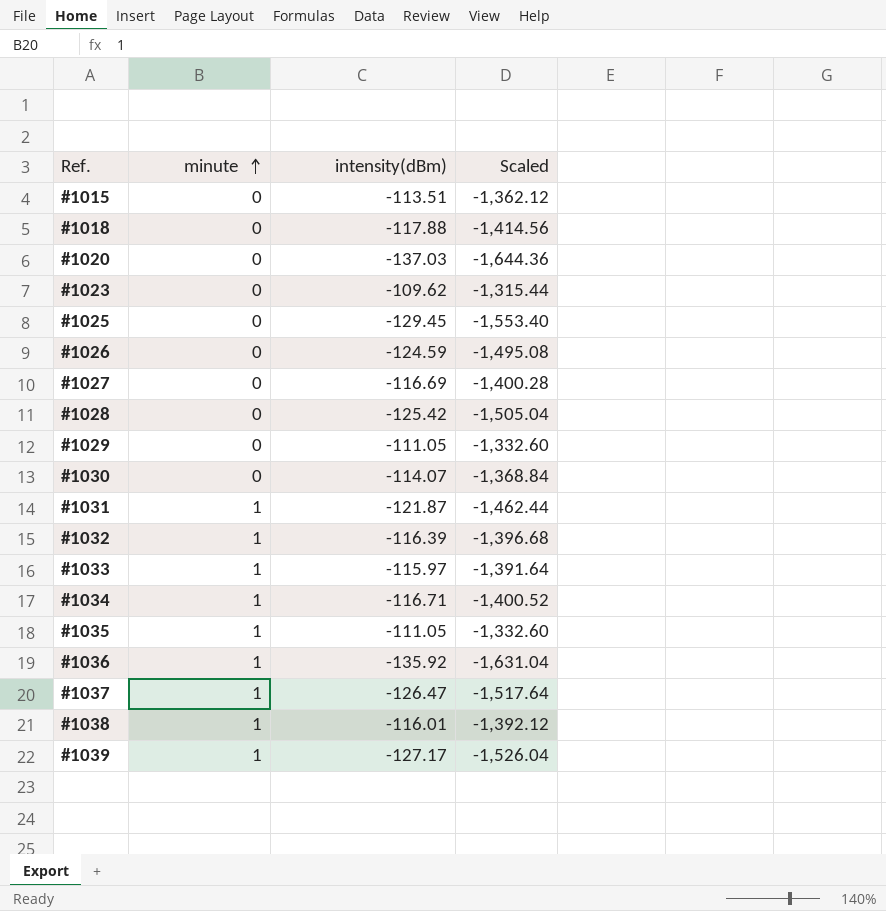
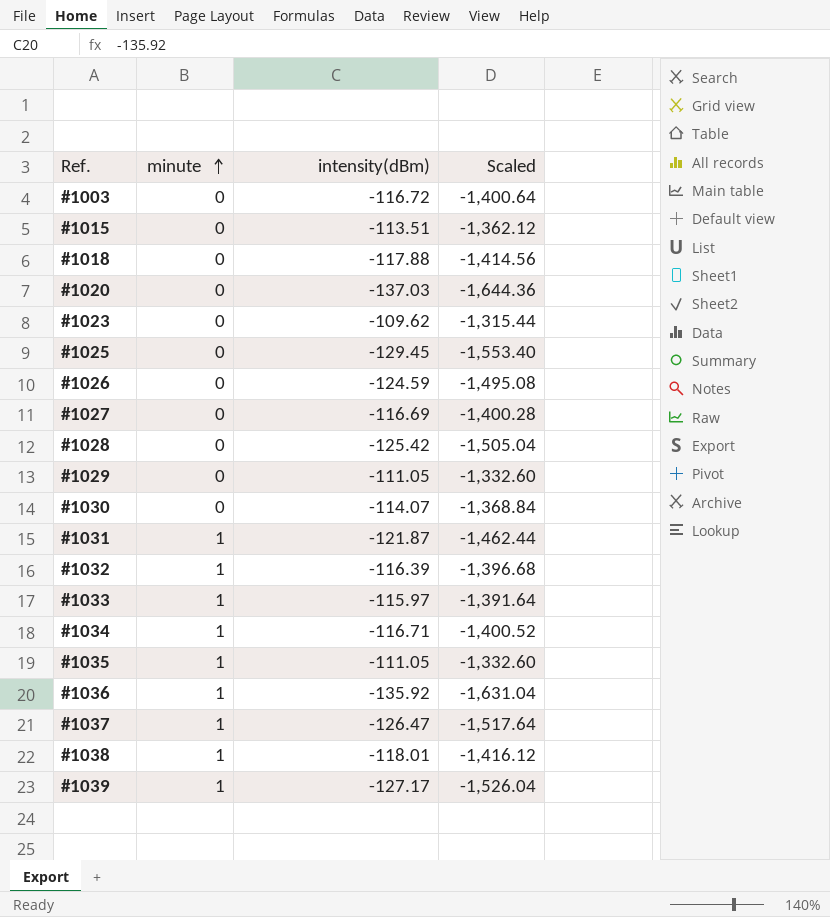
row #1003: none -> 0 | -116.72 | -1,400.64
#1038 | intensity(dBm): -116.01 -> -118.01
#1038 | Scaled: -1,392.12 -> -1,416.12

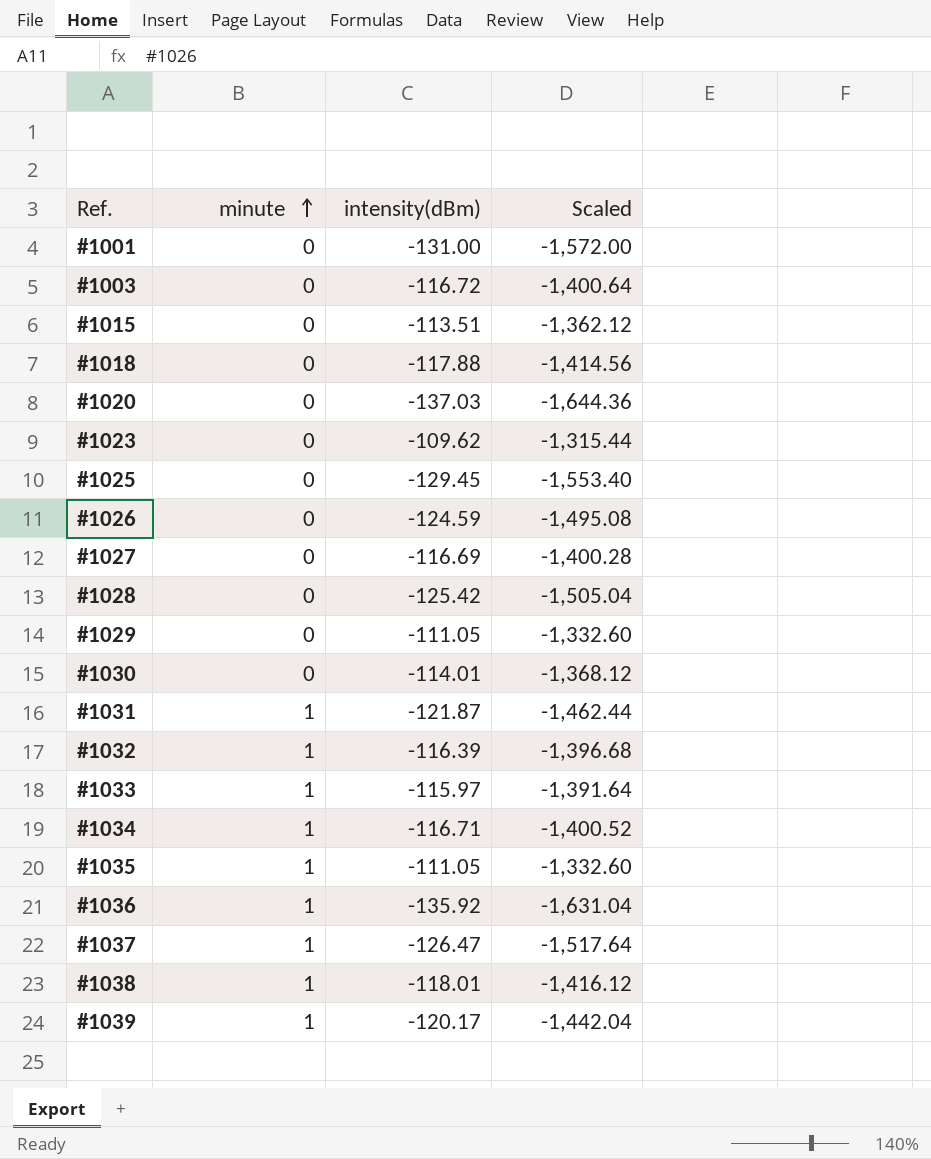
row #1001: none -> 0 | -131.00 | -1,572.00
#1030 | intensity(dBm): -114.07 -> -114.01
#1030 | Scaled: -1,368.84 -> -1,368.12
#1039 | intensity(dBm): -127.17 -> -120.17
#1039 | Scaled: -1,526.04 -> -1,442.04

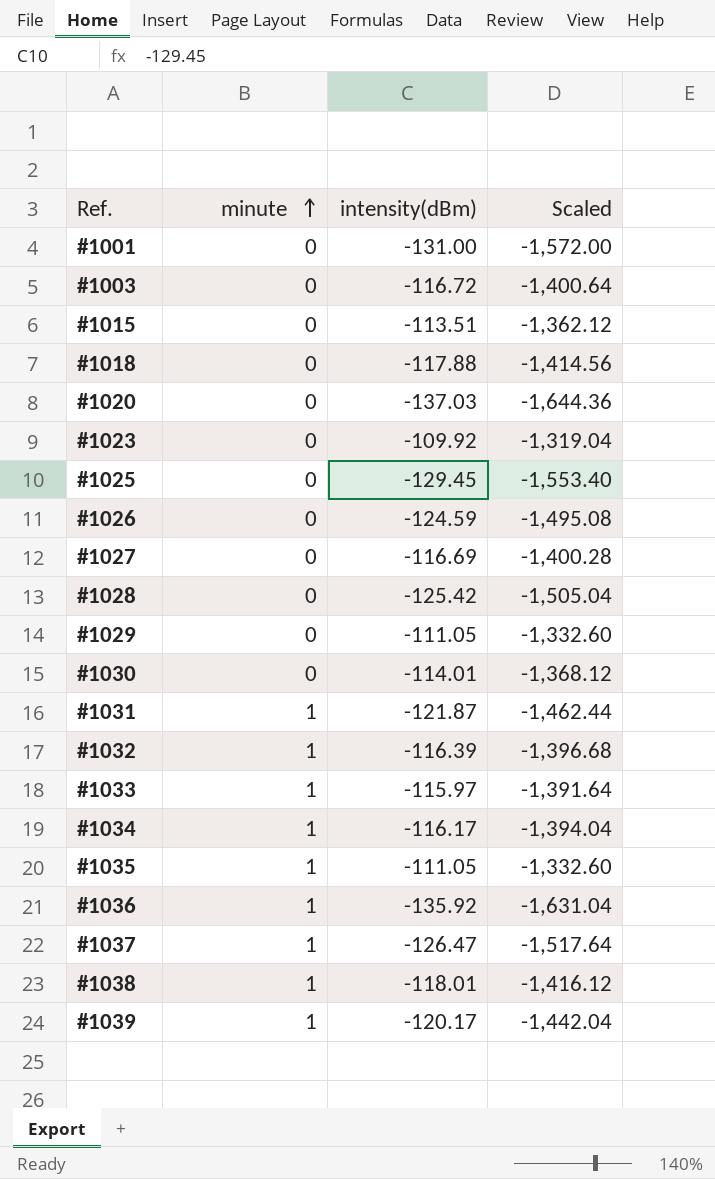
#1023 | intensity(dBm): -109.62 -> -109.92
#1023 | Scaled: -1,315.44 -> -1,319.04
#1034 | intensity(dBm): -116.71 -> -116.17
#1034 | Scaled: -1,400.52 -> -1,394.04

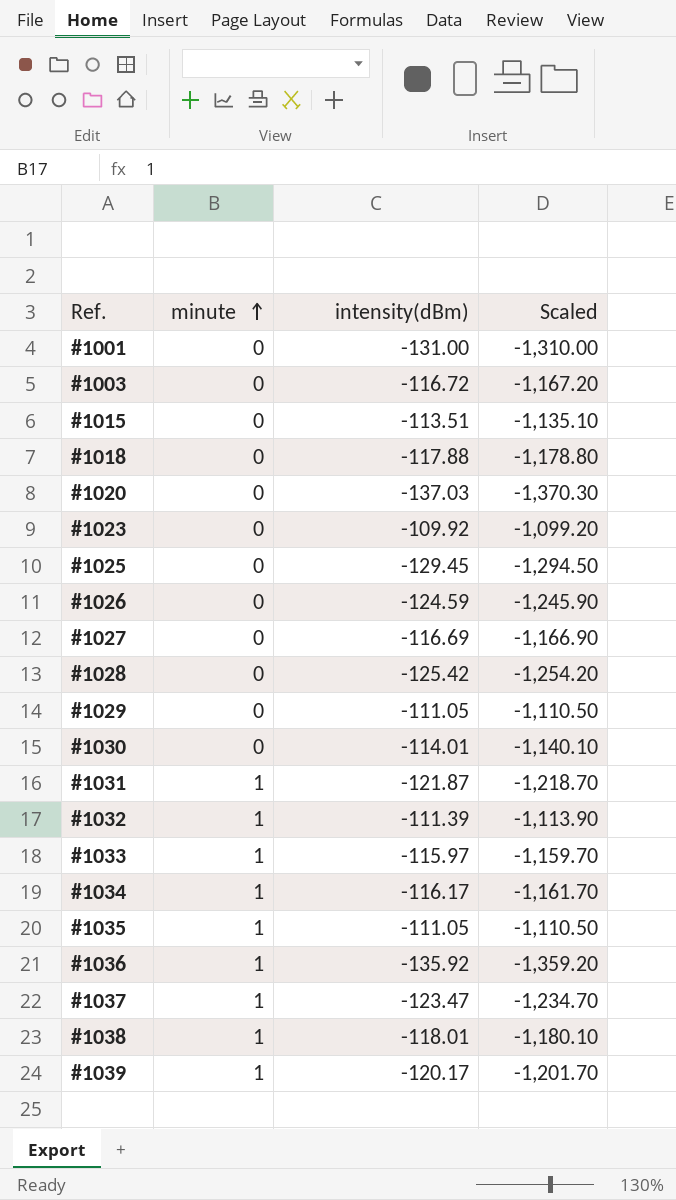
column Scaled | formula: [intensity(dBm)] * 12 -> [intensity(dBm)] * 10
#1032 | intensity(dBm): -116.39 -> -111.39
#1037 | intensity(dBm): -126.47 -> -123.47

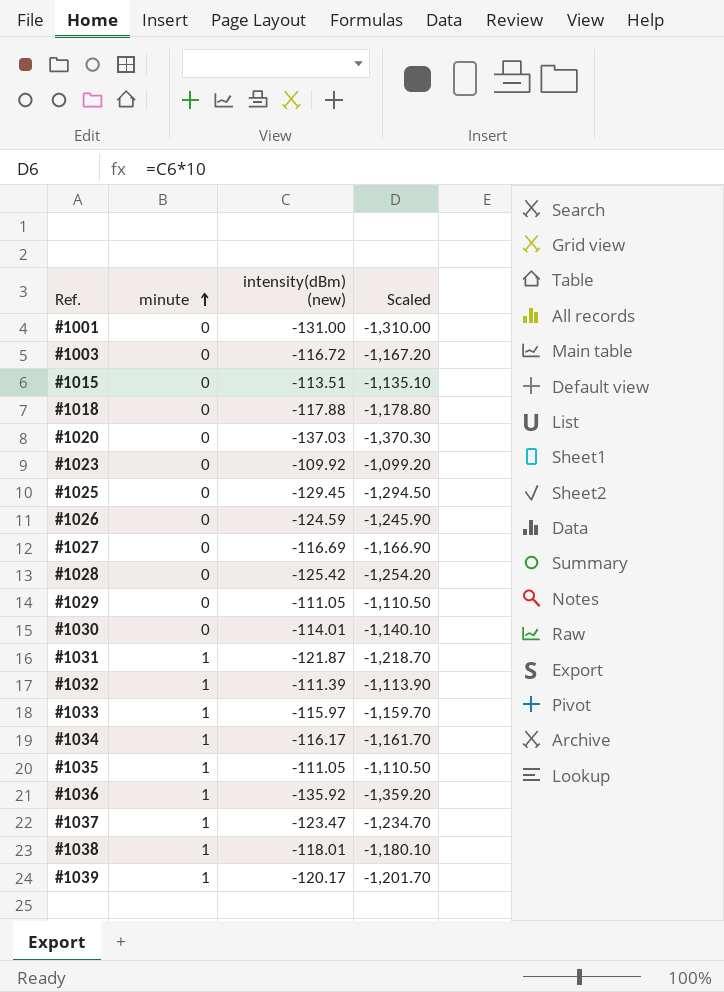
column name: intensity(dBm) -> intensity(dBm) (new)

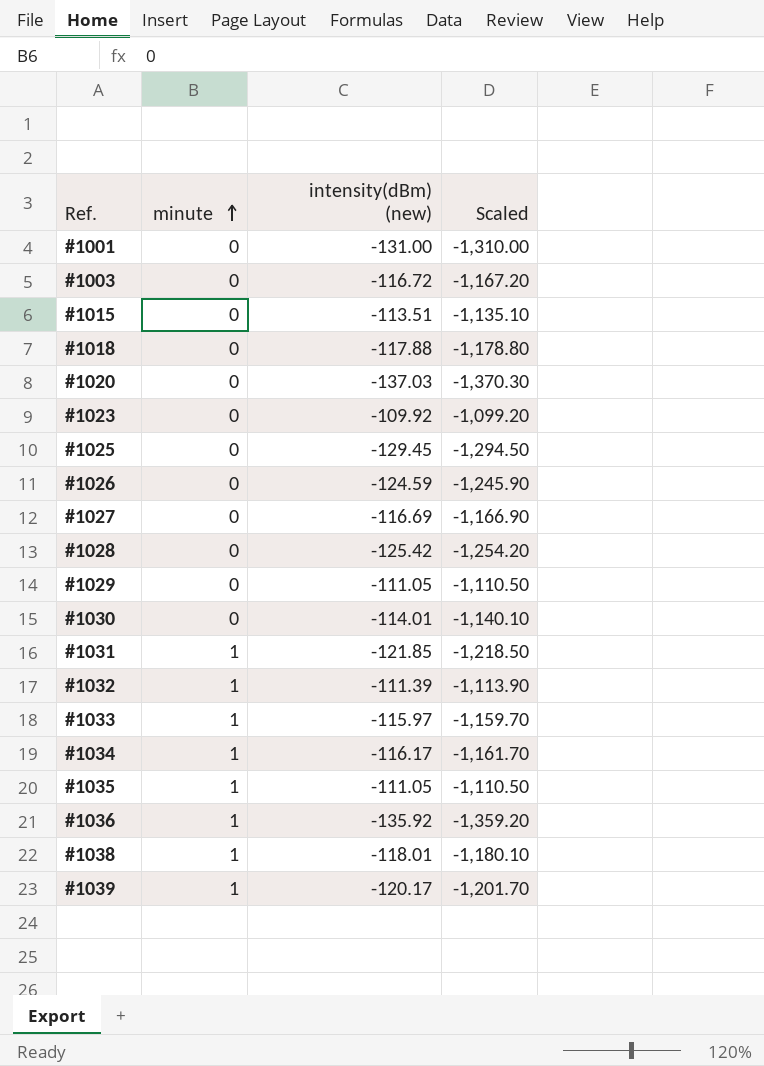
row #1037: 1 | -123.47 | -1,234.70 -> none
#1031 | intensity(dBm) (new): -121.87 -> -121.85
#1031 | Scaled: -1,218.70 -> -1,218.50

